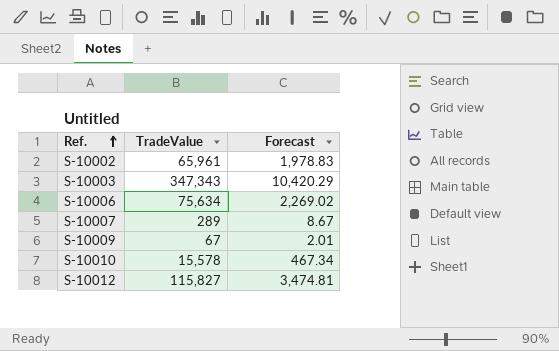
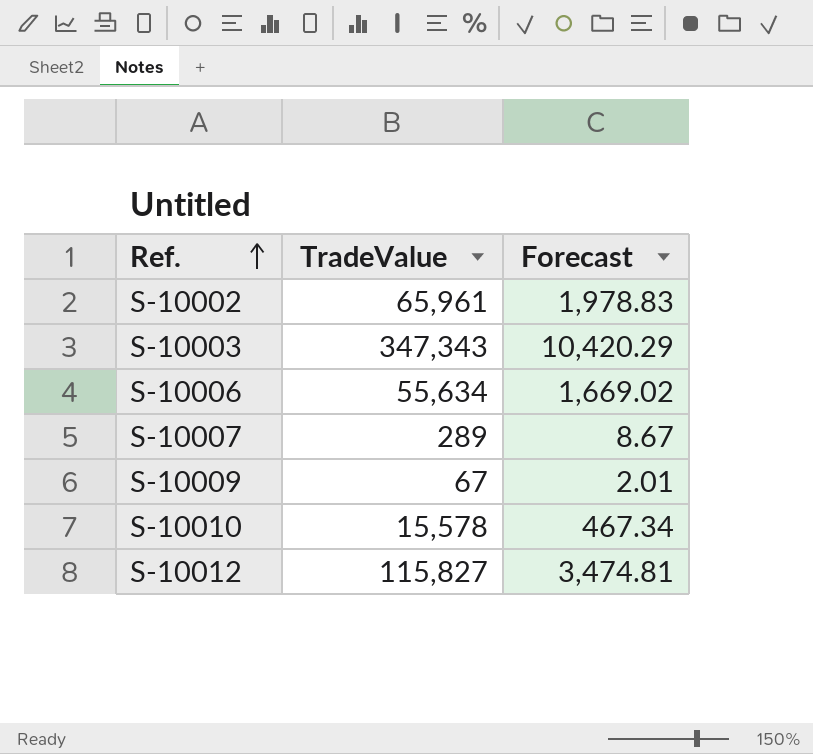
S-10006 | TradeValue: 75,634 -> 55,634
S-10006 | Forecast: 2,269.02 -> 1,669.02

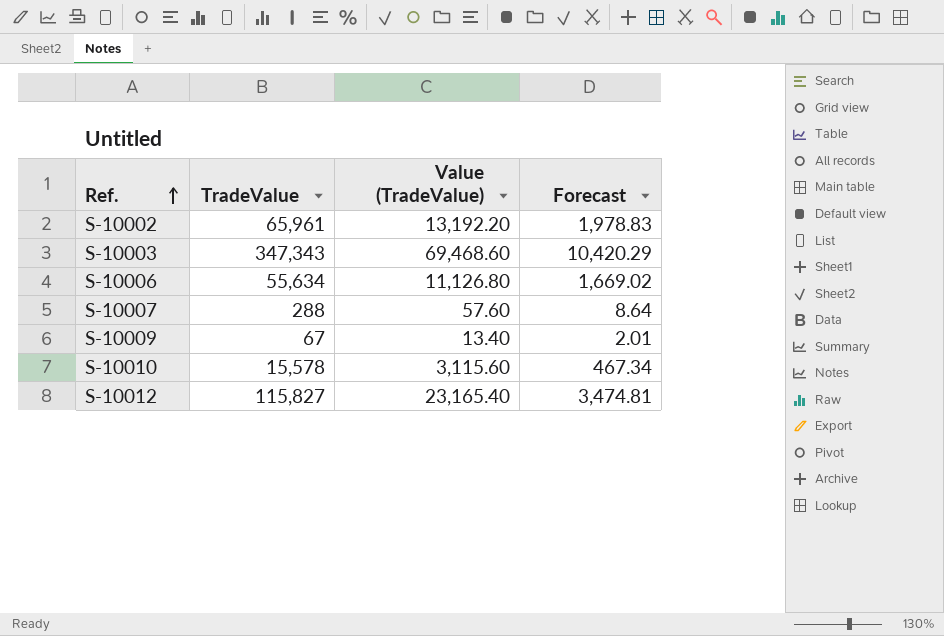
column Value (TradeValue) | formula: none -> [TradeValue] * 0.2
S-10007 | TradeValue: 289 -> 288
S-10007 | Forecast: 8.67 -> 8.64

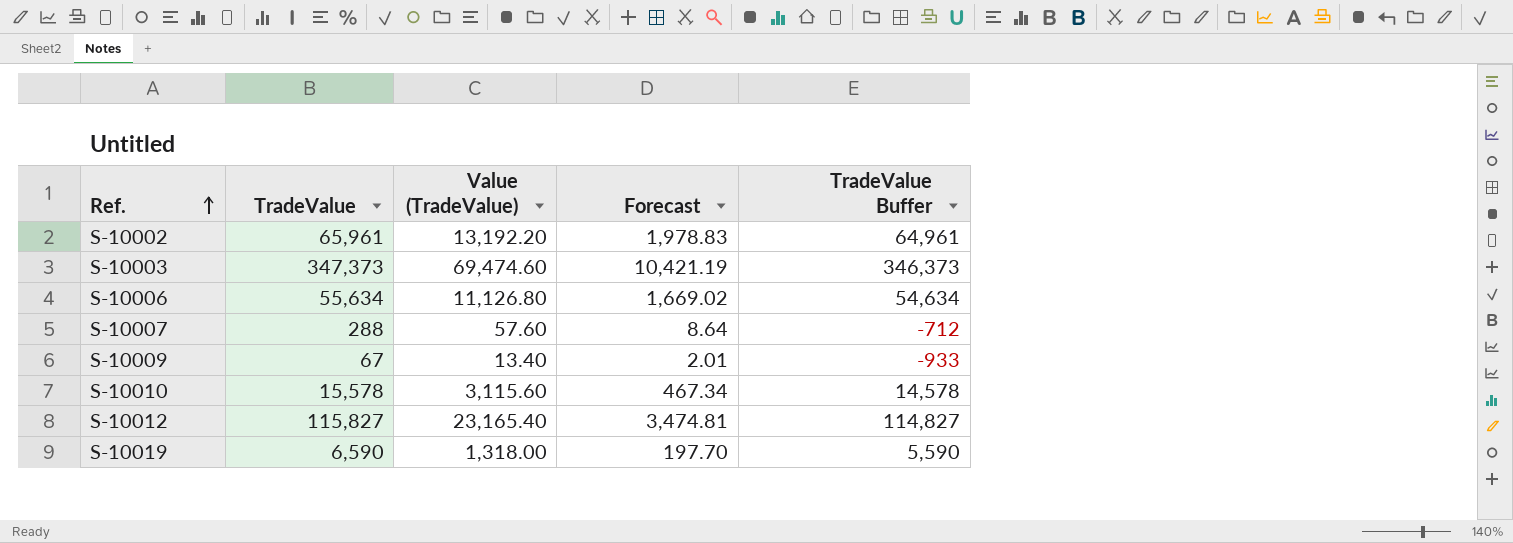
column TradeValue Buffer | formula: none -> [TradeValue] - 1000
S-10003 | TradeValue: 347,343 -> 347,373
S-10003 | Value (TradeValue): 69,468.60 -> 69,474.60
S-10003 | Forecast: 10,420.29 -> 10,421.19
row S-10019: none -> 6,590 | 1,318.00 | 197.70 | 5,590

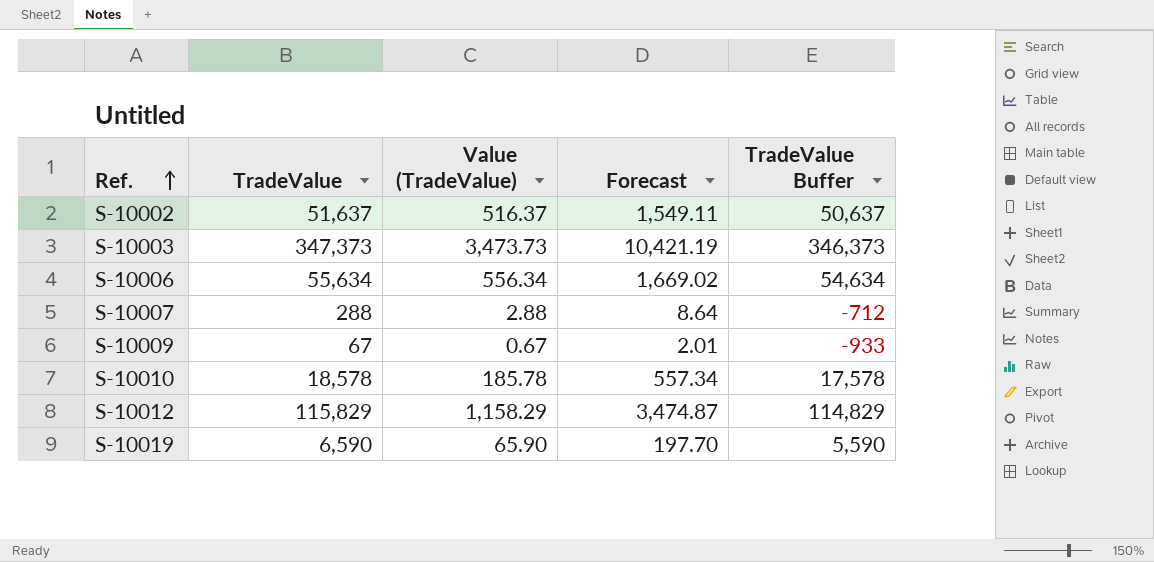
column Value (TradeValue) | formula: [TradeValue] * 0.2 -> [TradeValue] * 0.01
S-10002 | TradeValue: 65,961 -> 51,637
S-10002 | Forecast: 1,978.83 -> 1,549.11
S-10002 | TradeValue Buffer: 64,961 -> 50,637
S-10010 | TradeValue: 15,578 -> 18,578
S-10010 | Forecast: 467.34 -> 557.34
S-10010 | TradeValue Buffer: 14,578 -> 17,578
S-10012 | TradeValue: 115,827 -> 115,829
S-10012 | Forecast: 3,474.81 -> 3,474.87
S-10012 | TradeValue Buffer: 114,827 -> 114,829

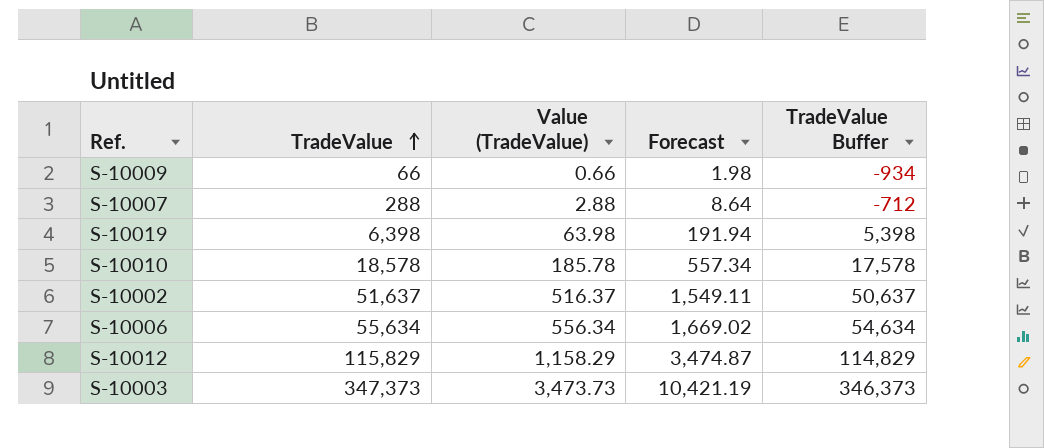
row order: Ref. ascending -> TradeValue ascending
S-10009 | TradeValue: 67 -> 66
S-10009 | Value (TradeValue): 0.67 -> 0.66
S-10009 | Forecast: 2.01 -> 1.98
S-10009 | TradeValue Buffer: -933 -> -934
S-10019 | TradeValue: 6,590 -> 6,398
S-10019 | Value (TradeValue): 65.90 -> 63.98
S-10019 | Forecast: 197.70 -> 191.94
S-10019 | TradeValue Buffer: 5,590 -> 5,398

